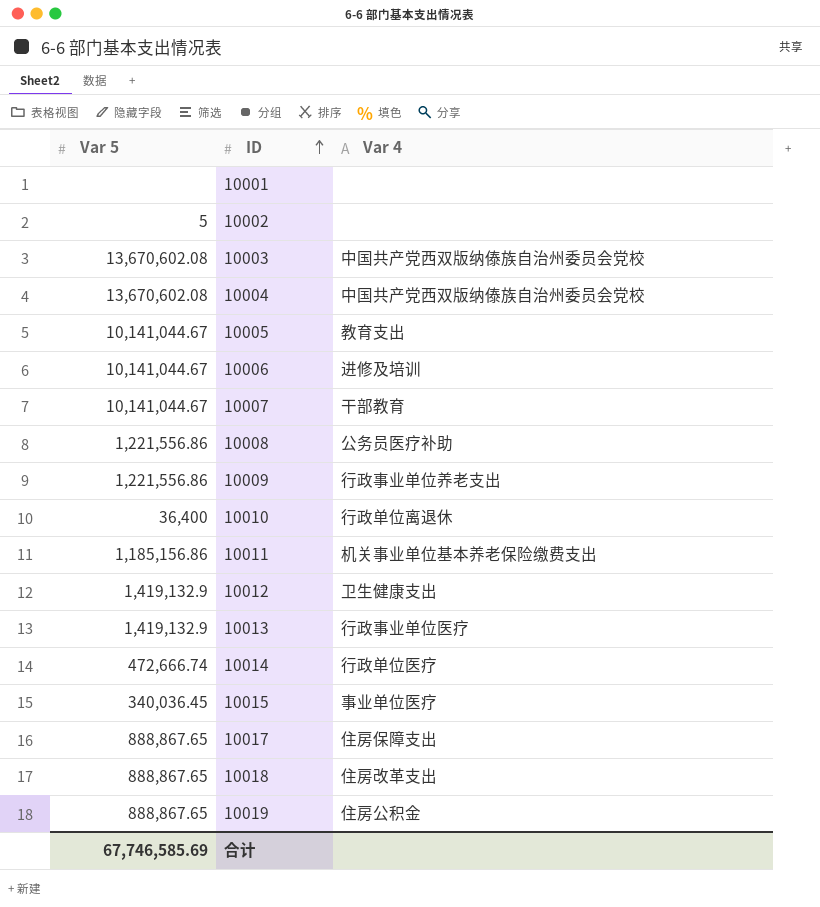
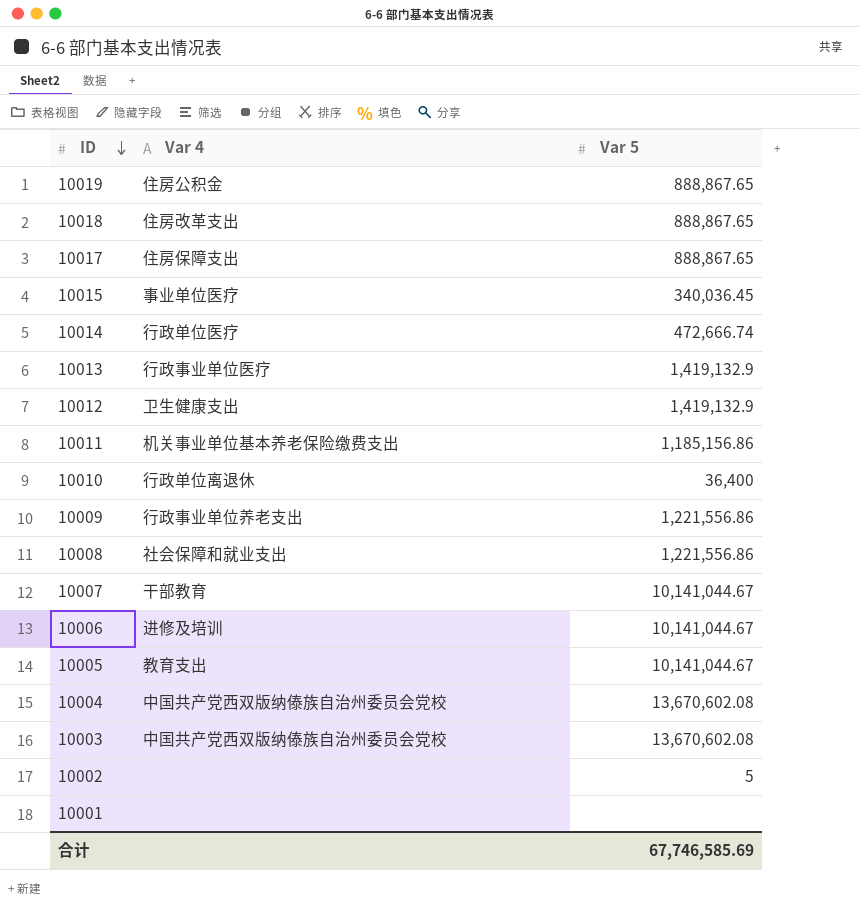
row order: ID ascending -> ID descending
column Var 5 | position: 1 -> 3
10008 | Var 4: 公务员医疗补助 -> 社会保障和就业支出

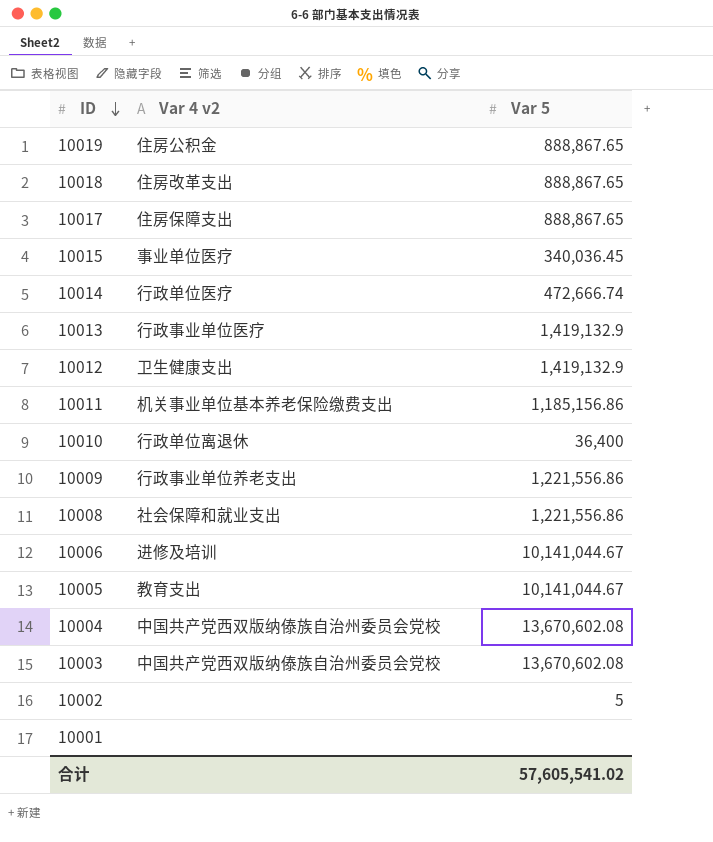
column name: Var 4 -> Var 4 v2
row 10007: 干部教育 | 10,141,044.67 -> none
合计 | Var 5: 67,746,585.69 -> 57,605,541.02

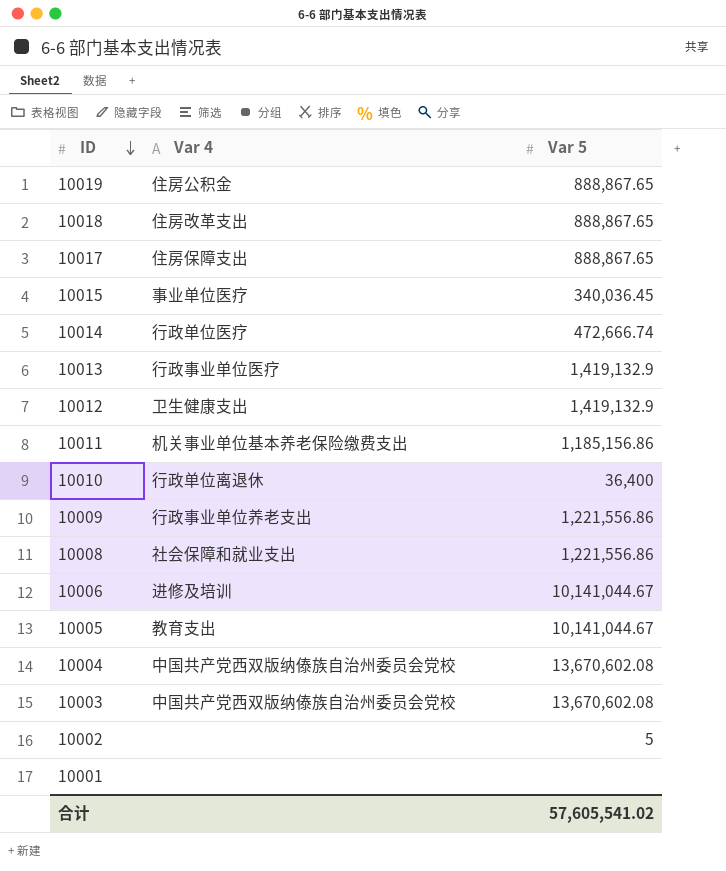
column name: Var 4 v2 -> Var 4

